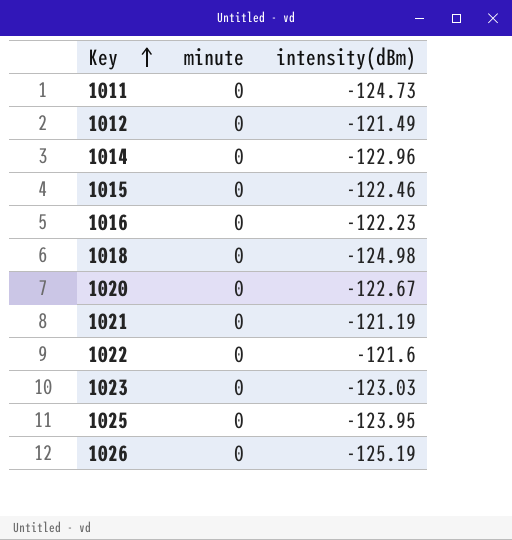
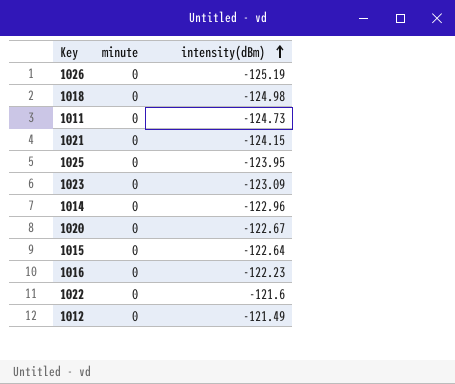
row order: Key ascending -> intensity(dBm) ascending
1021 | intensity(dBm): -121.19 -> -124.15
1023 | intensity(dBm): -123.03 -> -123.09
1015 | intensity(dBm): -122.46 -> -122.64

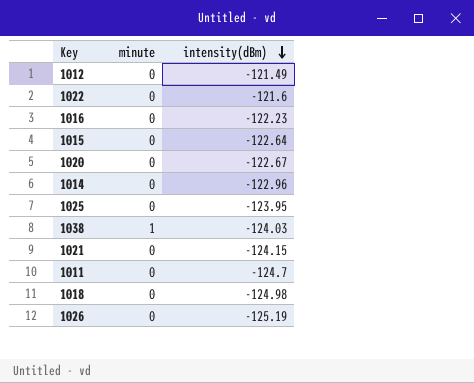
row order: intensity(dBm) ascending -> intensity(dBm) descending
row 1023: 0 | -123.09 -> none
row 1038: none -> 1 | -124.03
1011 | intensity(dBm): -124.73 -> -124.7

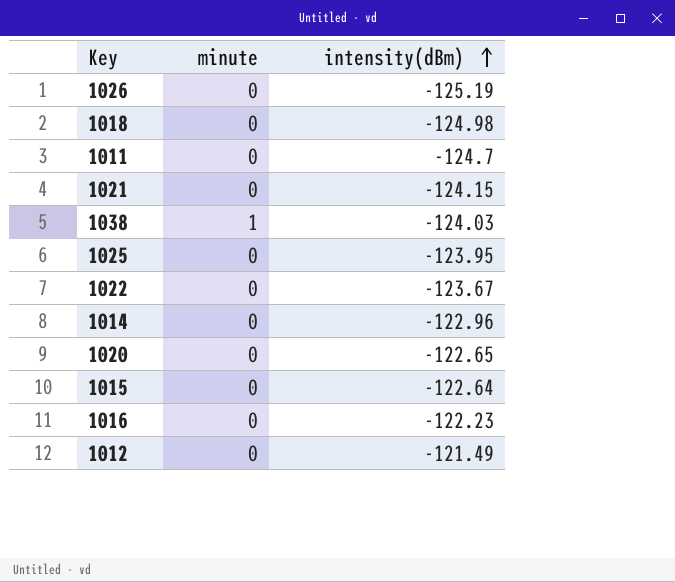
row order: intensity(dBm) descending -> intensity(dBm) ascending
1022 | intensity(dBm): -121.6 -> -123.67
1020 | intensity(dBm): -122.67 -> -122.65

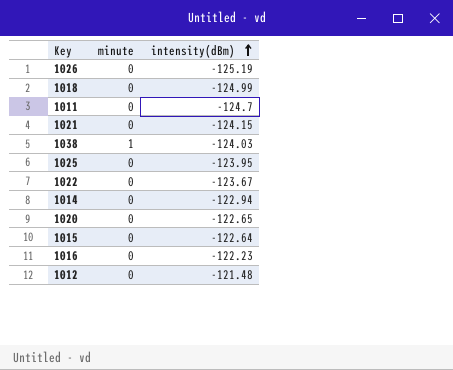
1018 | intensity(dBm): -124.98 -> -124.99
1014 | intensity(dBm): -122.96 -> -122.94
1012 | intensity(dBm): -121.49 -> -121.48

